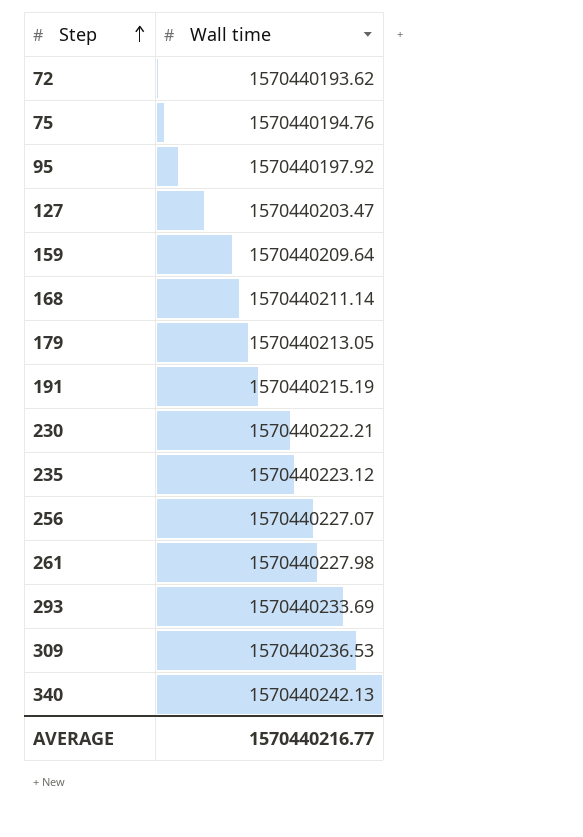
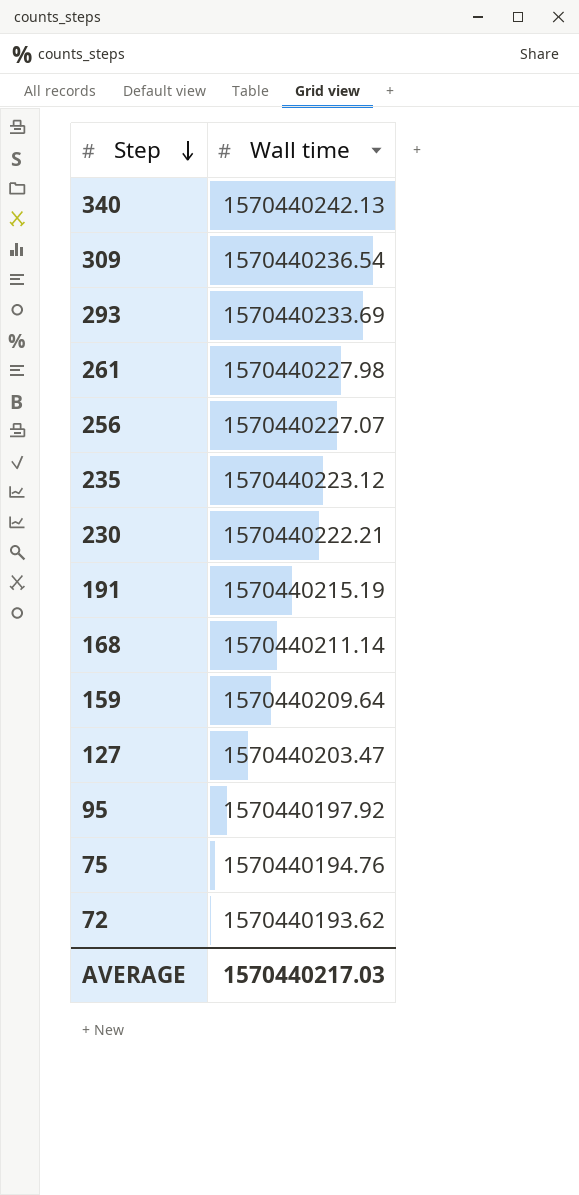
row order: Step ascending -> Step descending
row 179: 1570440213.05 -> none
309 | Wall time: 1570440236.53 -> 1570440236.54
AVERAGE | Wall time: 1570440216.77 -> 1570440217.03

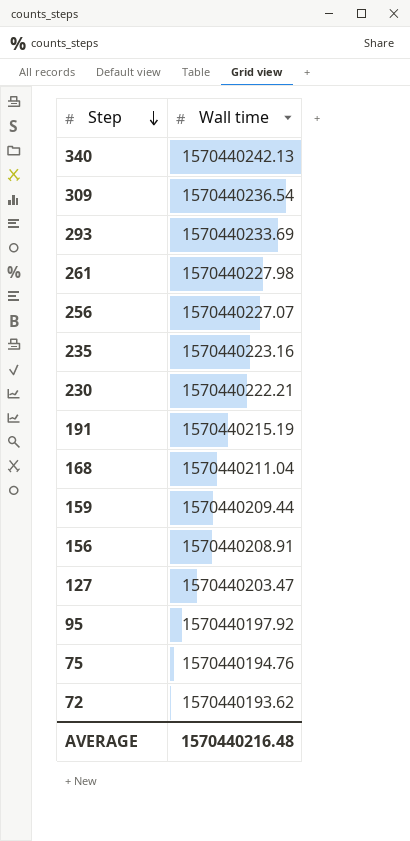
235 | Wall time: 1570440223.12 -> 1570440223.16
168 | Wall time: 1570440211.14 -> 1570440211.04
159 | Wall time: 1570440209.64 -> 1570440209.44
row 156: none -> 1570440208.91
AVERAGE | Wall time: 1570440217.03 -> 1570440216.48

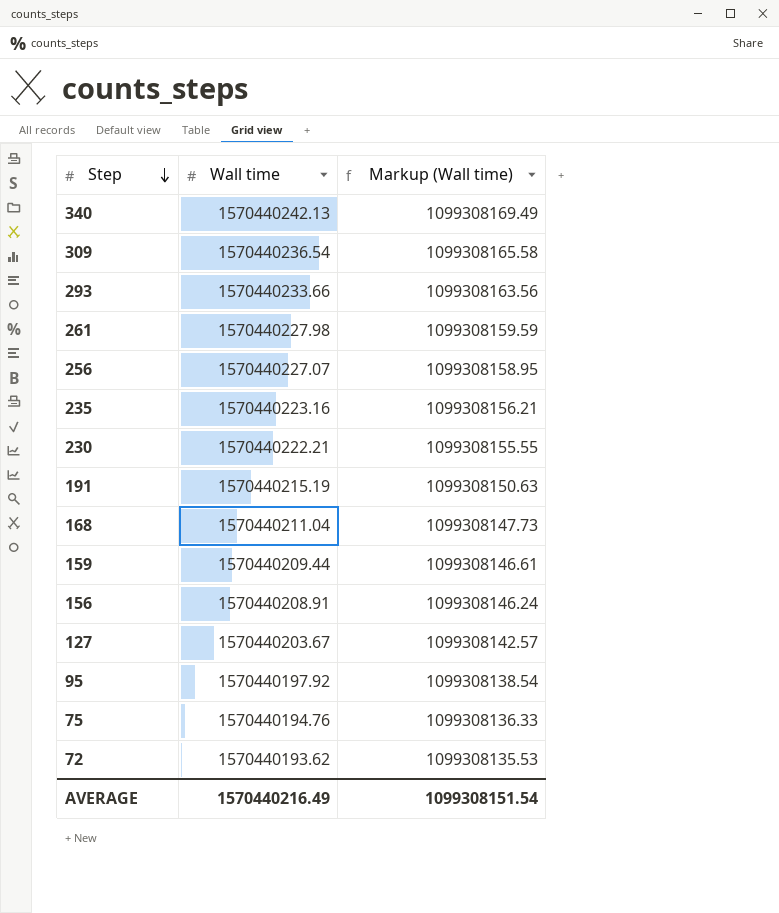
column Markup (Wall time) | formula: none -> [Wall time] * 0.7
293 | Wall time: 1570440233.69 -> 1570440233.66
127 | Wall time: 1570440203.47 -> 1570440203.67
AVERAGE | Wall time: 1570440216.48 -> 1570440216.49

